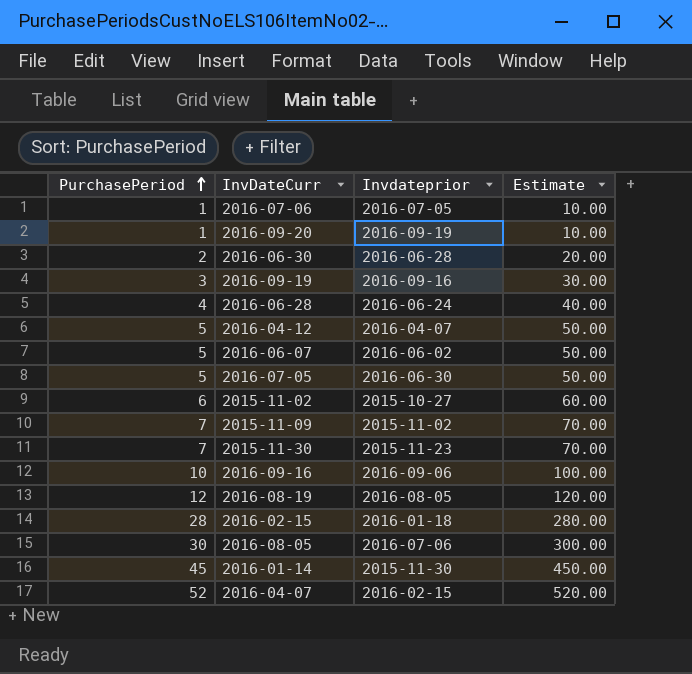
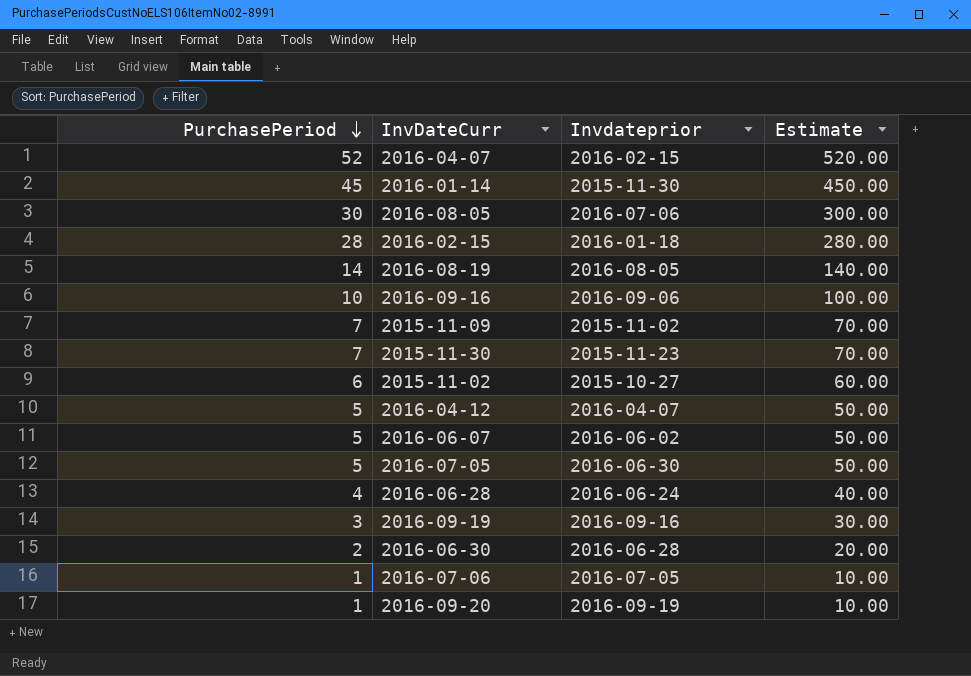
row order: PurchasePeriod ascending -> PurchasePeriod descending
2016-08-19 | PurchasePeriod: 12 -> 14
2016-08-19 | Estimate: 120.00 -> 140.00

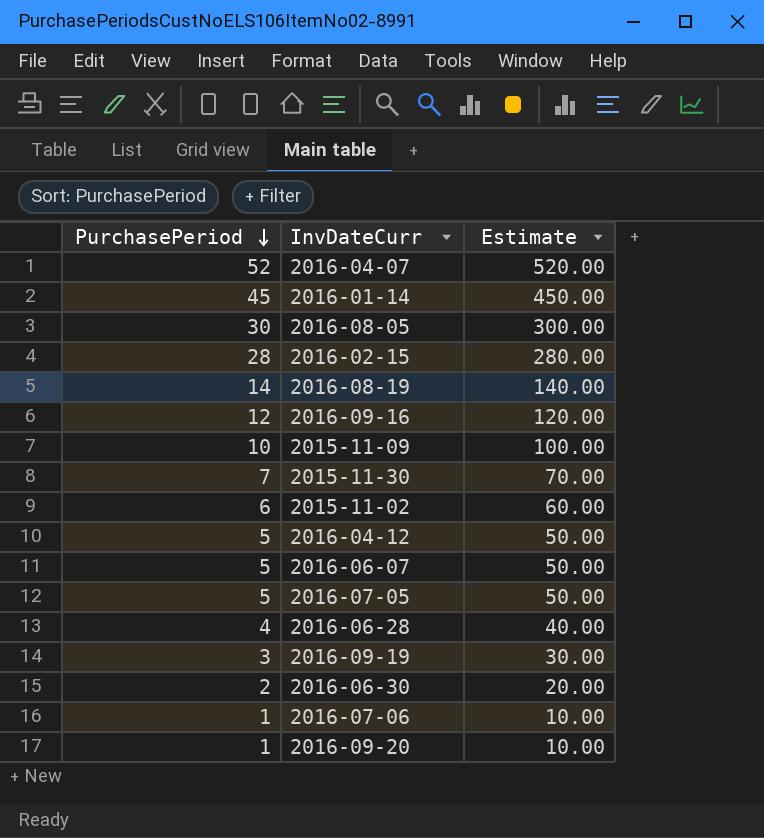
column Invdateprior | position: 3 -> none
2016-09-16 | PurchasePeriod: 10 -> 12
2016-09-16 | Estimate: 100.00 -> 120.00
2015-11-09 | PurchasePeriod: 7 -> 10
2015-11-09 | Estimate: 70.00 -> 100.00

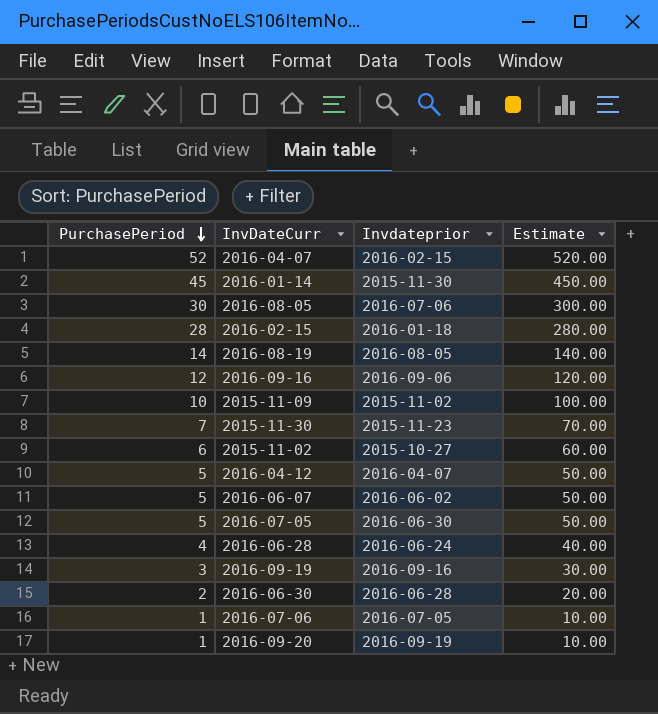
column Invdateprior | position: none -> 3

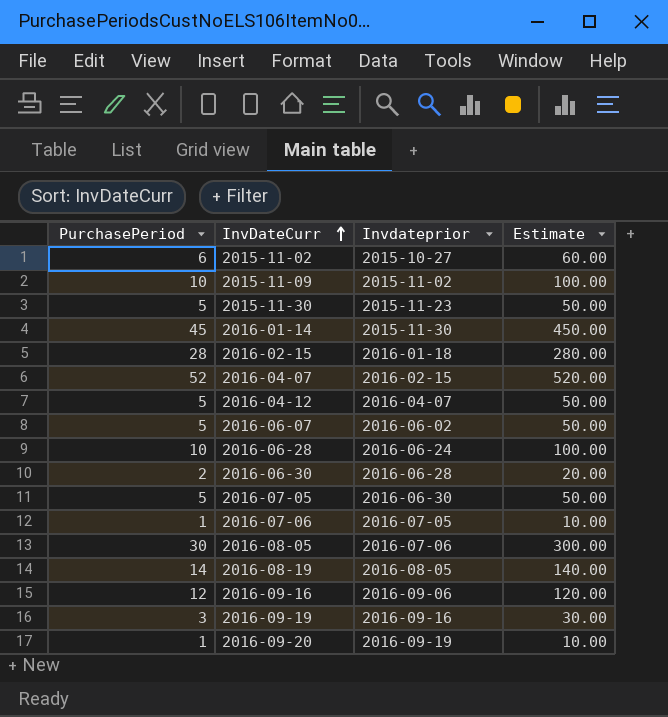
row order: PurchasePeriod descending -> InvDateCurr ascending
2015-11-30 | PurchasePeriod: 7 -> 5
2015-11-30 | Estimate: 70.00 -> 50.00
2016-06-28 | PurchasePeriod: 4 -> 10
2016-06-28 | Estimate: 40.00 -> 100.00

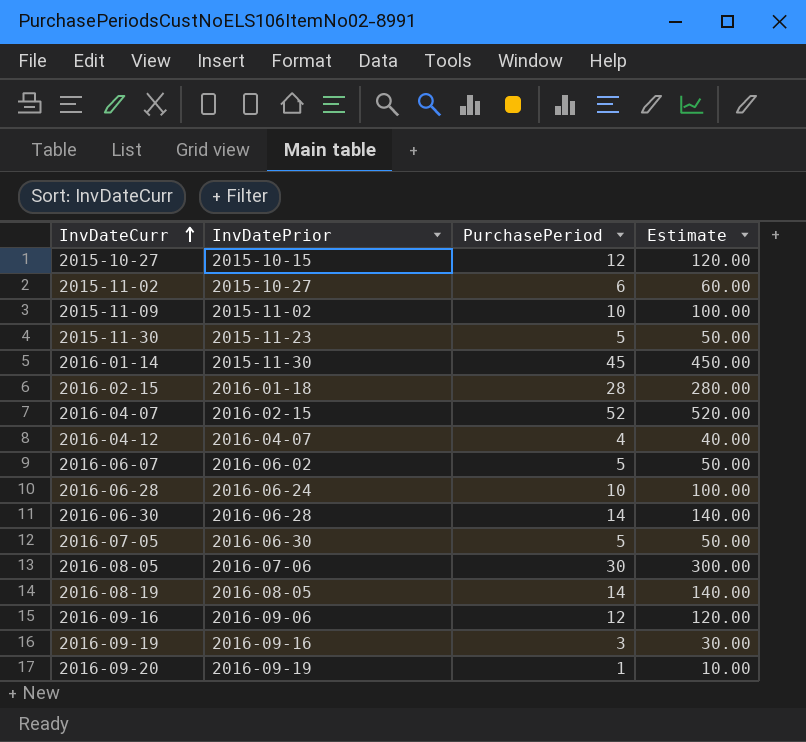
column name: Invdateprior -> InvDatePrior
column PurchasePeriod | position: 1 -> 3
row 2016-07-06: 1 | 2016-07-05 | 10.00 -> none
row 2015-10-27: none -> 2015-10-15 | 12 | 120.00
2016-04-12 | PurchasePeriod: 5 -> 4
2016-04-12 | Estimate: 50.00 -> 40.00
2016-06-30 | PurchasePeriod: 2 -> 14
2016-06-30 | Estimate: 20.00 -> 140.00

